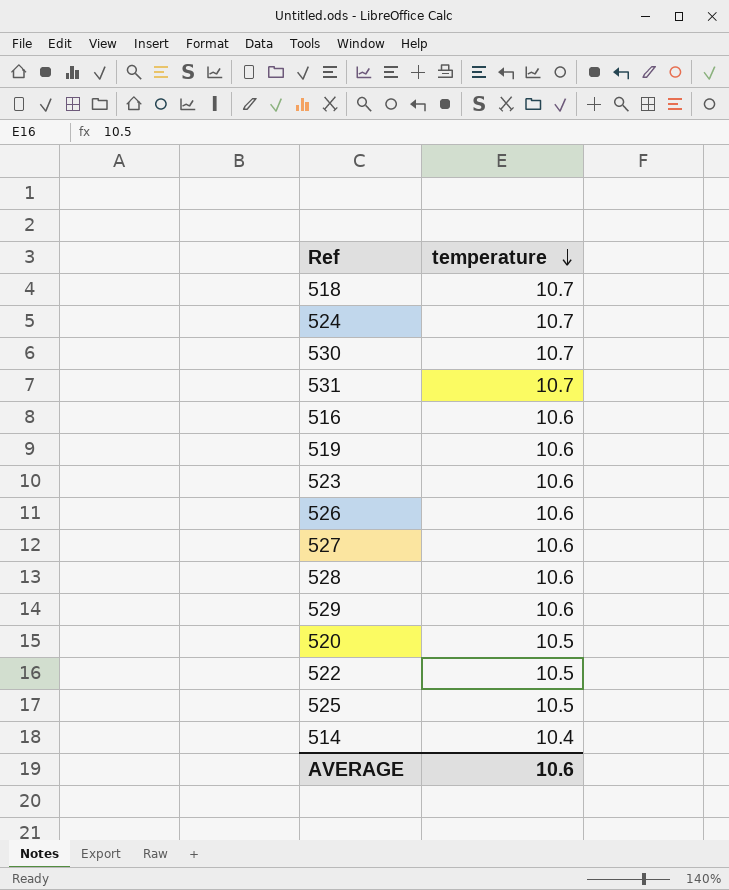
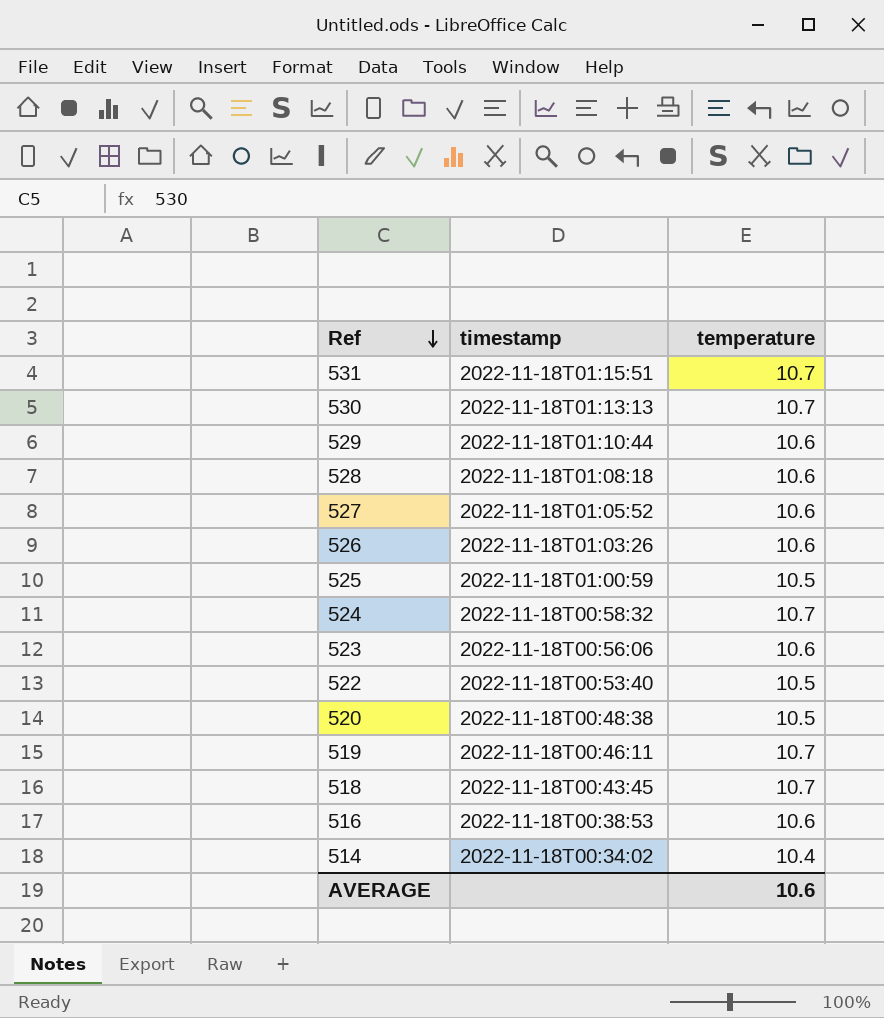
row order: temperature descending -> Ref descending
column timestamp | position: none -> 2
519 | temperature: 10.6 -> 10.7

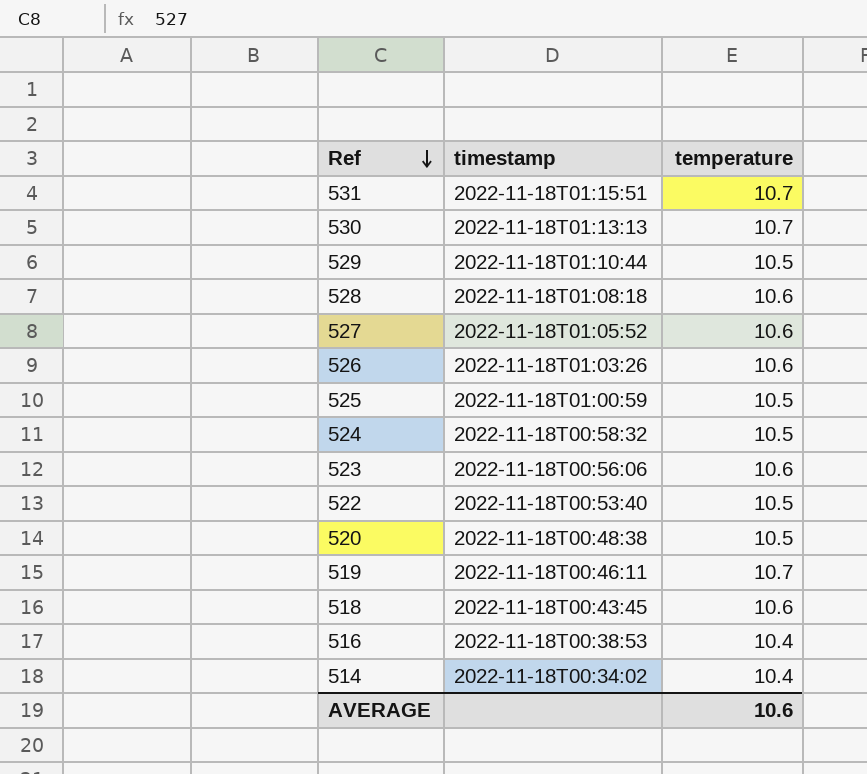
529 | temperature: 10.6 -> 10.5
524 | temperature: 10.7 -> 10.5
518 | temperature: 10.7 -> 10.6
516 | temperature: 10.6 -> 10.4

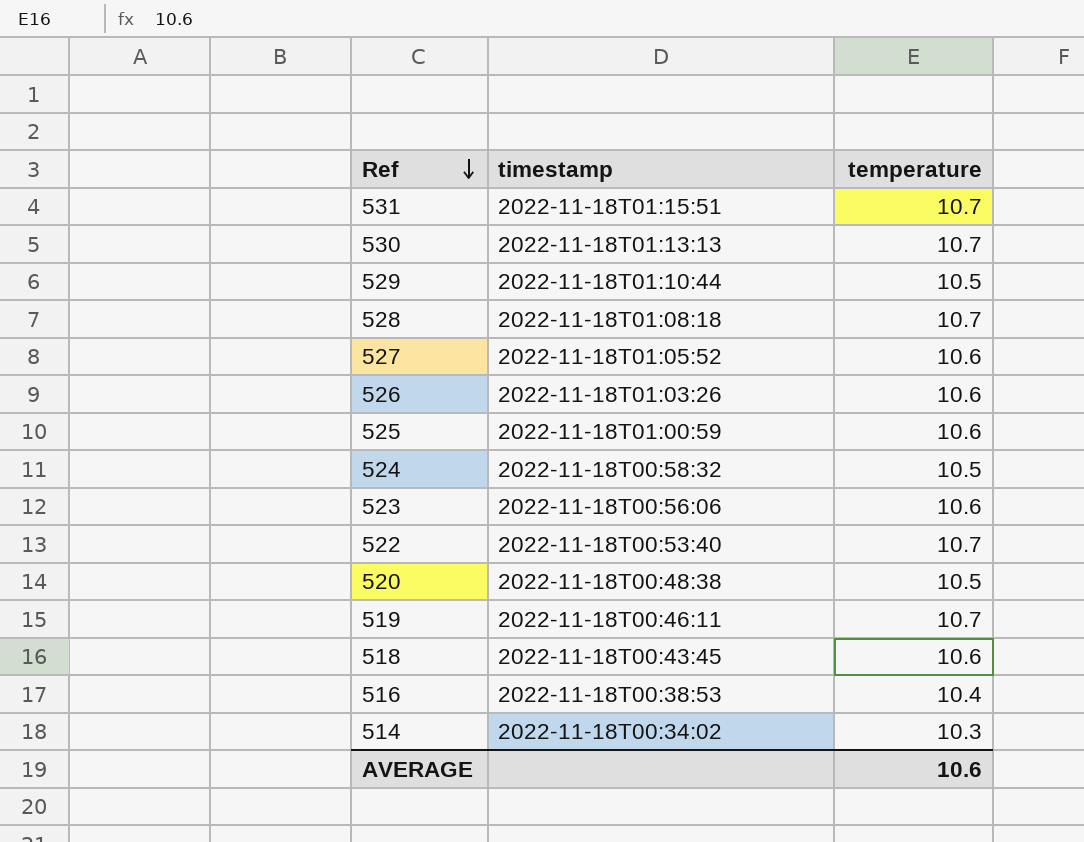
528 | temperature: 10.6 -> 10.7
525 | temperature: 10.5 -> 10.6
522 | temperature: 10.5 -> 10.7
514 | temperature: 10.4 -> 10.3

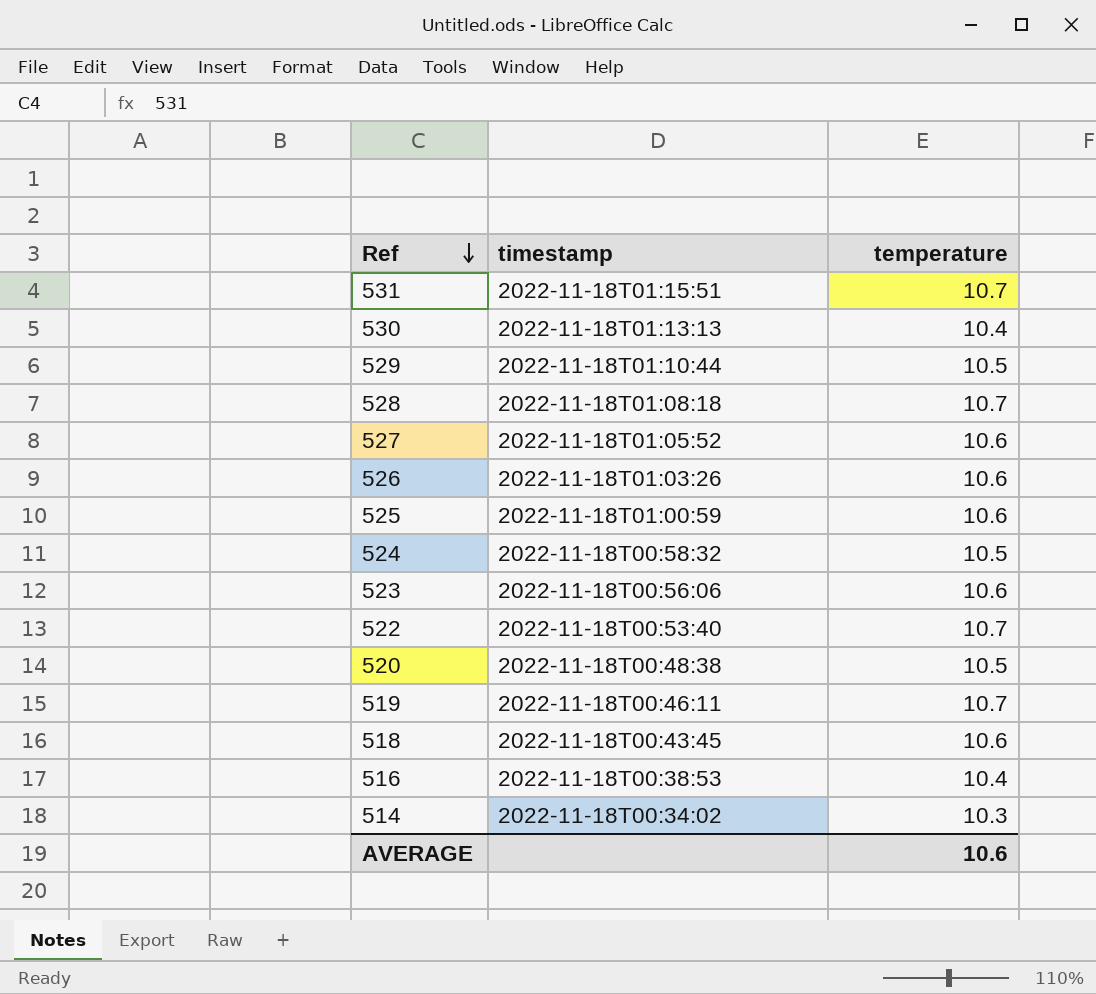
530 | temperature: 10.7 -> 10.4

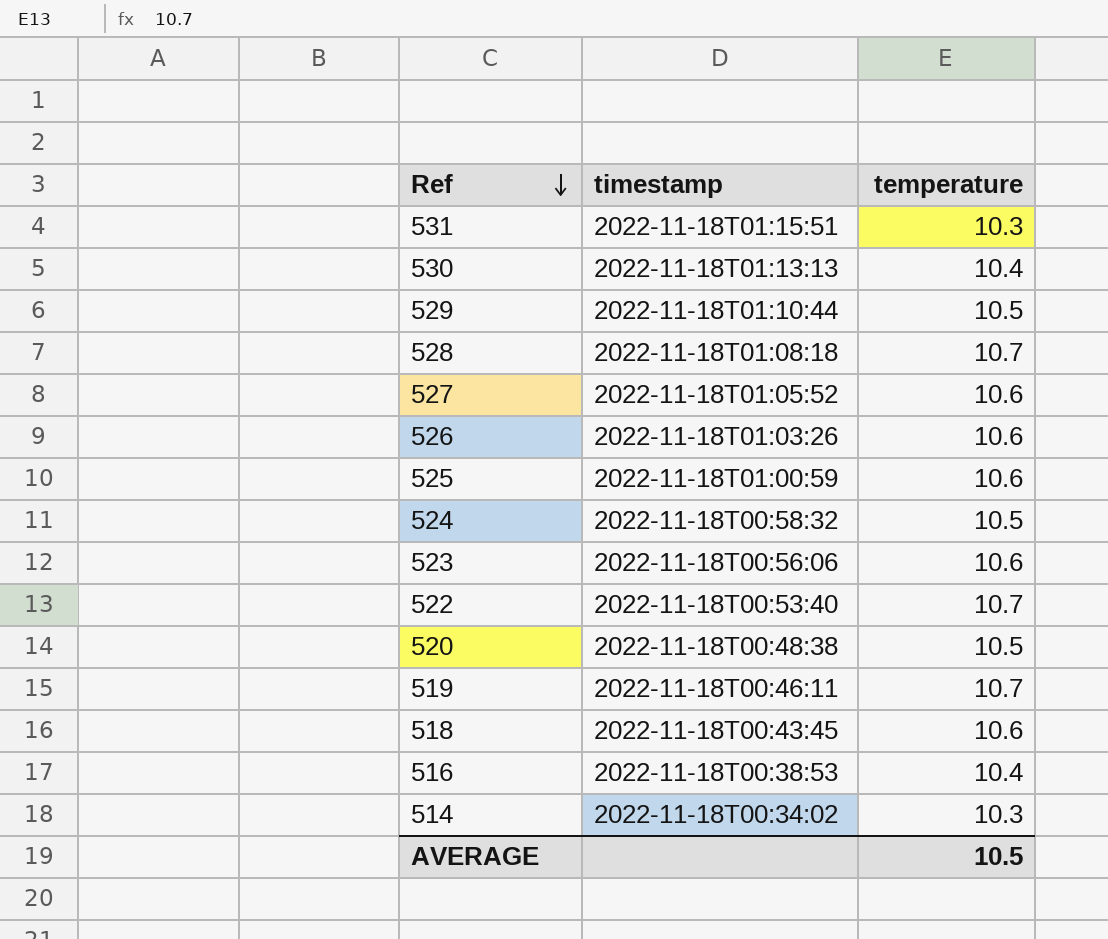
531 | temperature: 10.7 -> 10.3
AVERAGE | temperature: 10.6 -> 10.5

